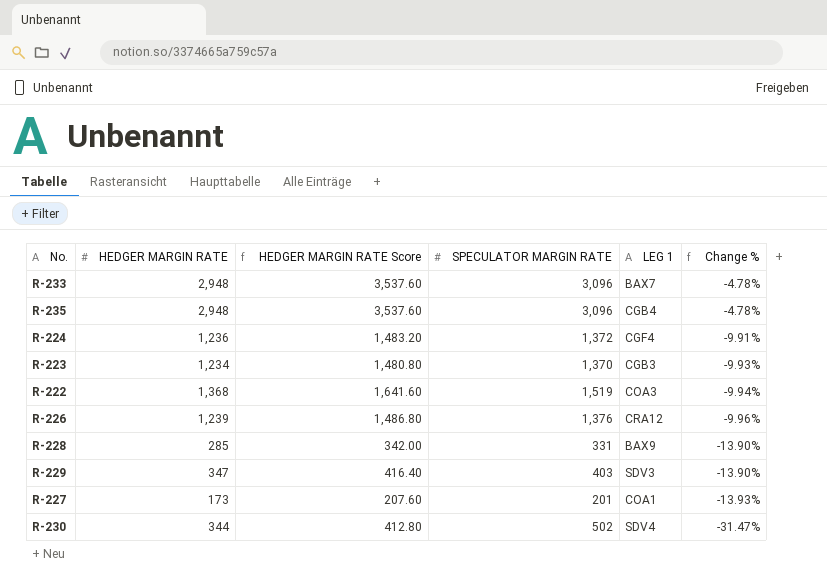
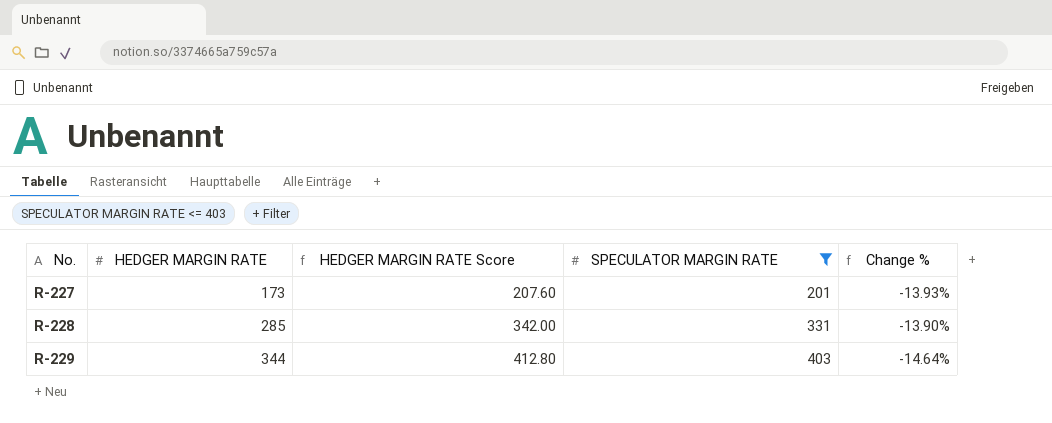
filter: none -> SPECULATOR MARGIN RATE <= 403
row order: Change % descending -> No. ascending
column LEG 1 | position: 5 -> none
R-229 | HEDGER MARGIN RATE: 347 -> 344
R-229 | HEDGER MARGIN RATE Score: 416.40 -> 412.80
R-229 | Change %: -13.90% -> -14.64%

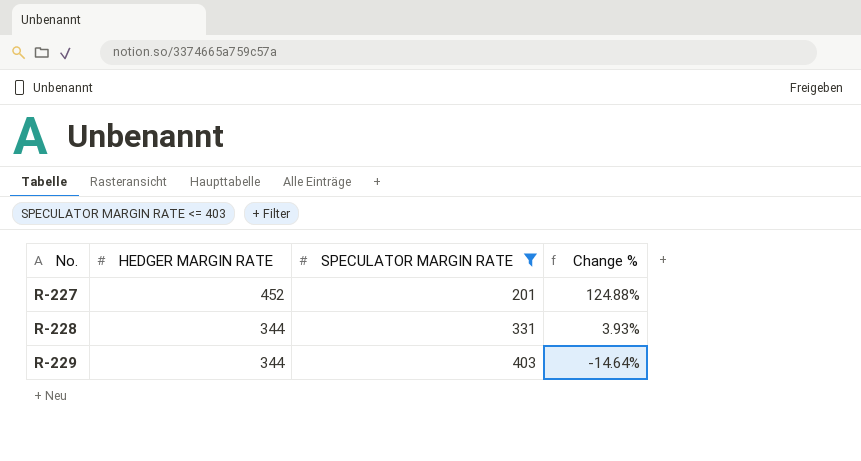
column HEDGER MARGIN RATE Score | formula: [HEDGER MARGIN RATE] * 1.2 -> none
R-227 | HEDGER MARGIN RATE: 173 -> 452
R-227 | Change %: -13.93% -> 124.88%
R-228 | HEDGER MARGIN RATE: 285 -> 344
R-228 | Change %: -13.90% -> 3.93%

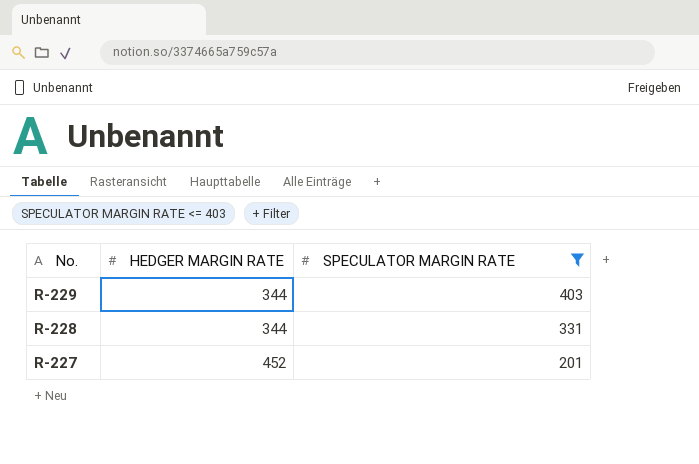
row order: No. ascending -> No. descending
column Change % | formula: ([HEDGER MARGIN RATE] - [SPECULATOR MARGIN RATE]) / [SPECULATOR MARGIN RATE] -> none

